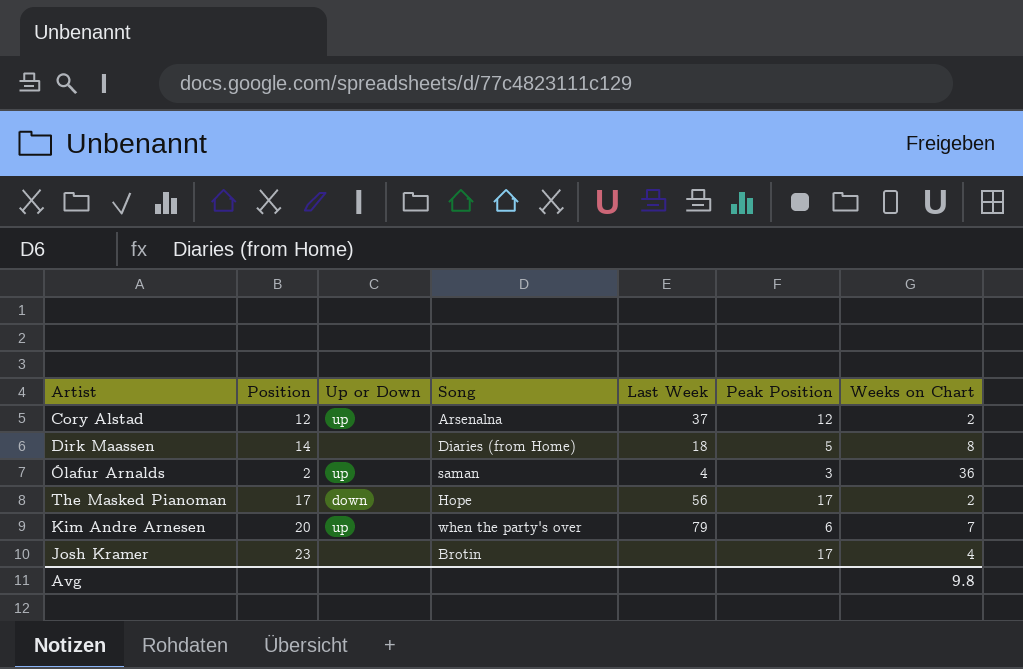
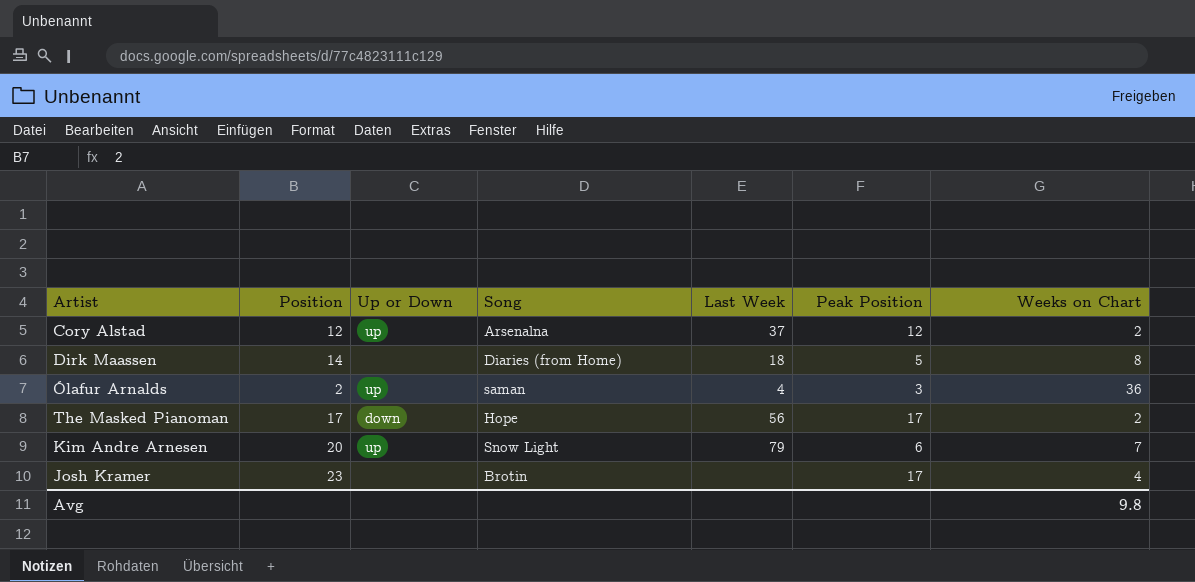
Kim Andre Arnesen | Song: when the party's over -> Snow Light

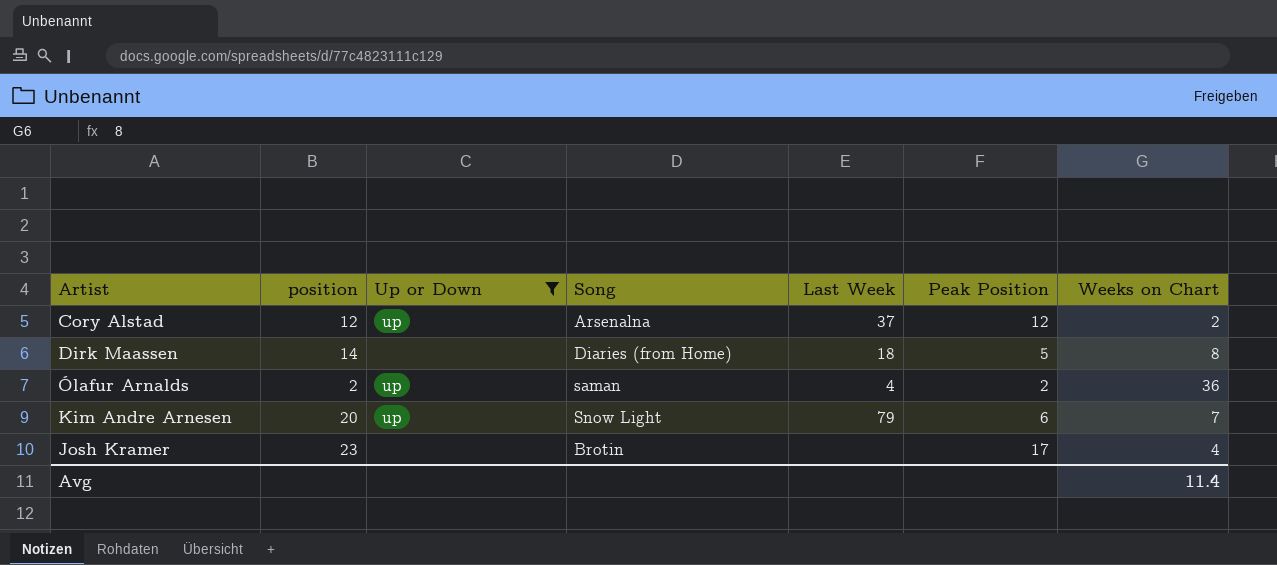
filter: none -> Up or Down != down
column name: Position -> position
Ólafur Arnalds | Peak Position: 3 -> 2
Avg | Weeks on Chart: 9.8 -> 11.4

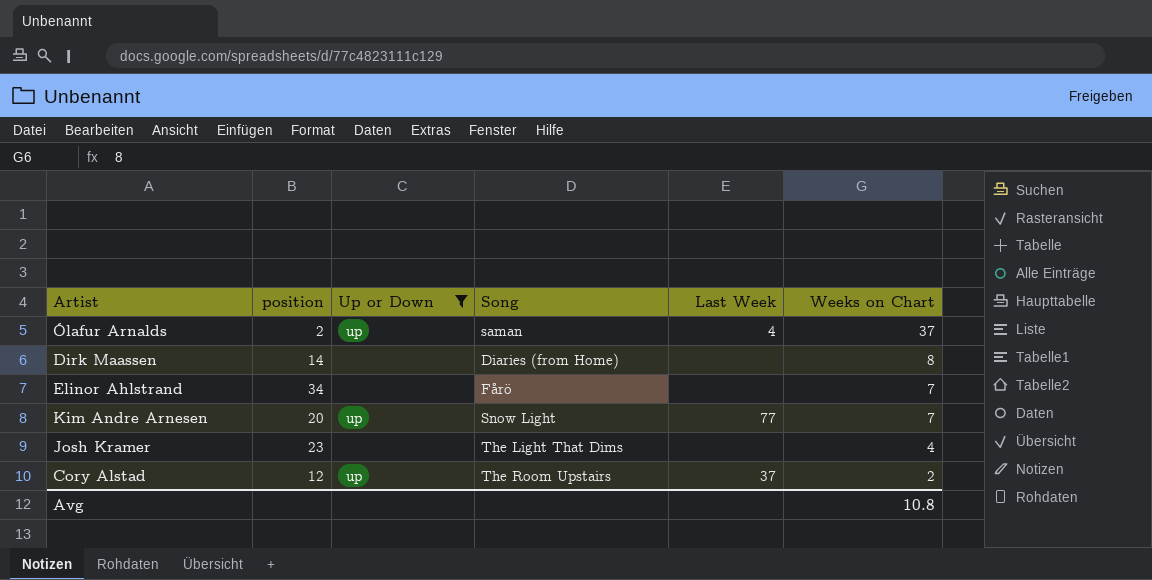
row order: none -> Weeks on Chart descending
column Peak Position | position: 6 -> none
Ólafur Arnalds | Weeks on Chart: 36 -> 37
Dirk Maassen | Last Week: 18 -> none
row Elinor Ahlstrand: none -> 34 | none | Fårö | none | 7
Kim Andre Arnesen | Last Week: 79 -> 77
Josh Kramer | Song: Brotin -> The Light That Dims
Cory Alstad | Song: Arsenalna -> The Room Upstairs
Avg | Weeks on Chart: 11.4 -> 10.8

